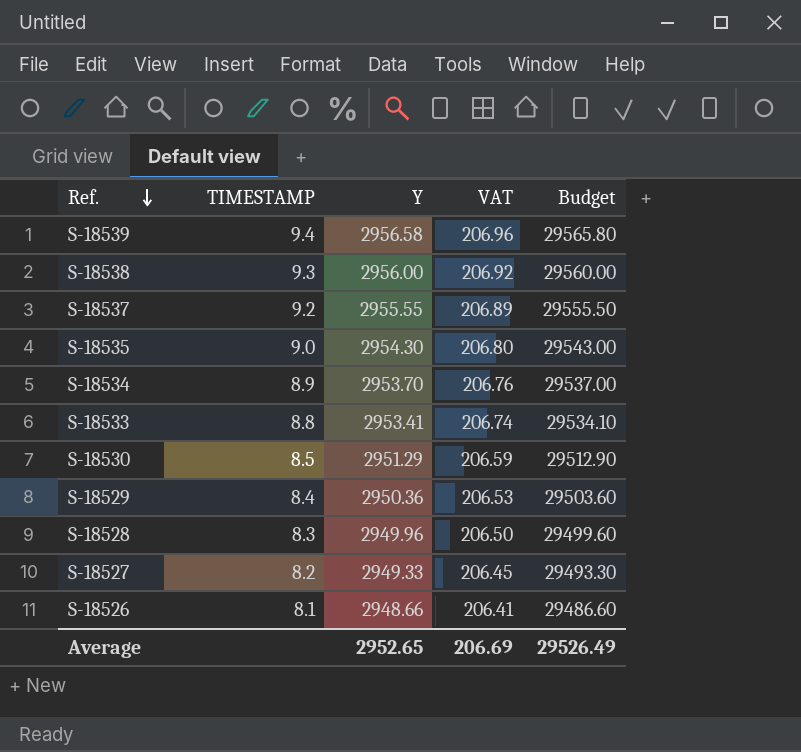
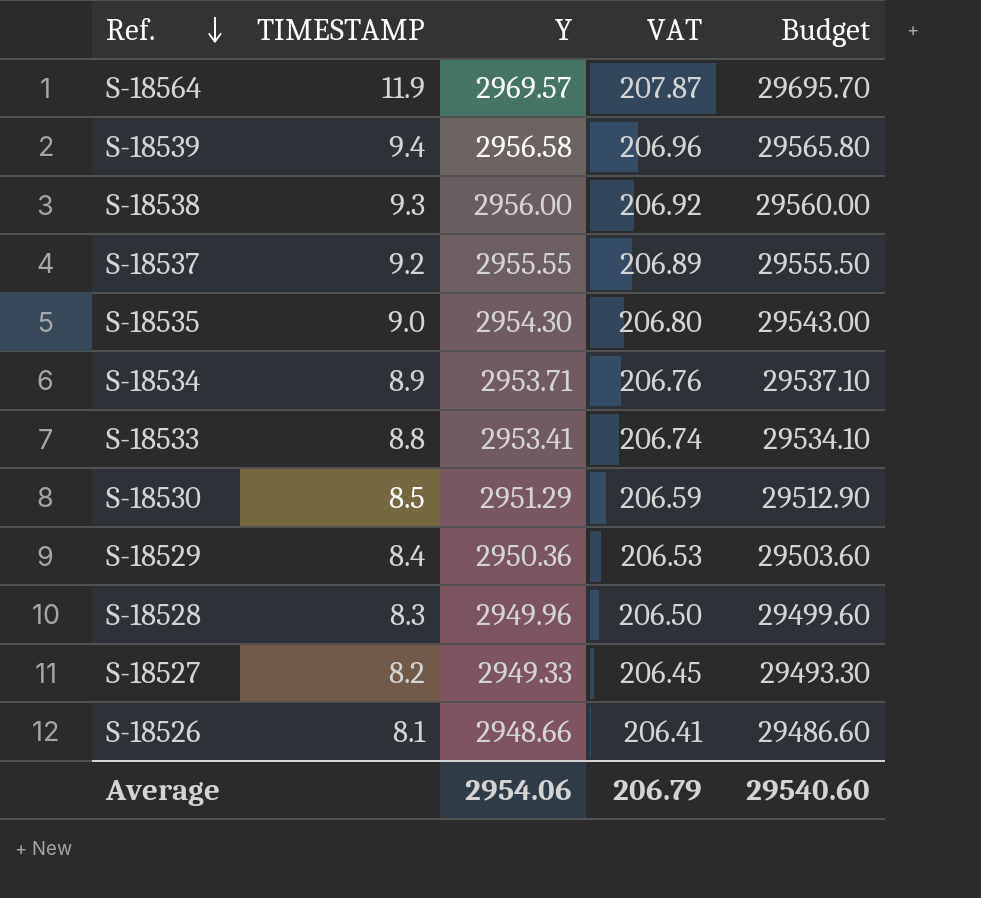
row S-18564: none -> 11.9 | 2969.57 | 207.87 | 29695.70
S-18534 | Y: 2953.70 -> 2953.71
S-18534 | Budget: 29537.00 -> 29537.10
Average | Y: 2952.65 -> 2954.06
Average | VAT: 206.69 -> 206.79
Average | Budget: 29526.49 -> 29540.60

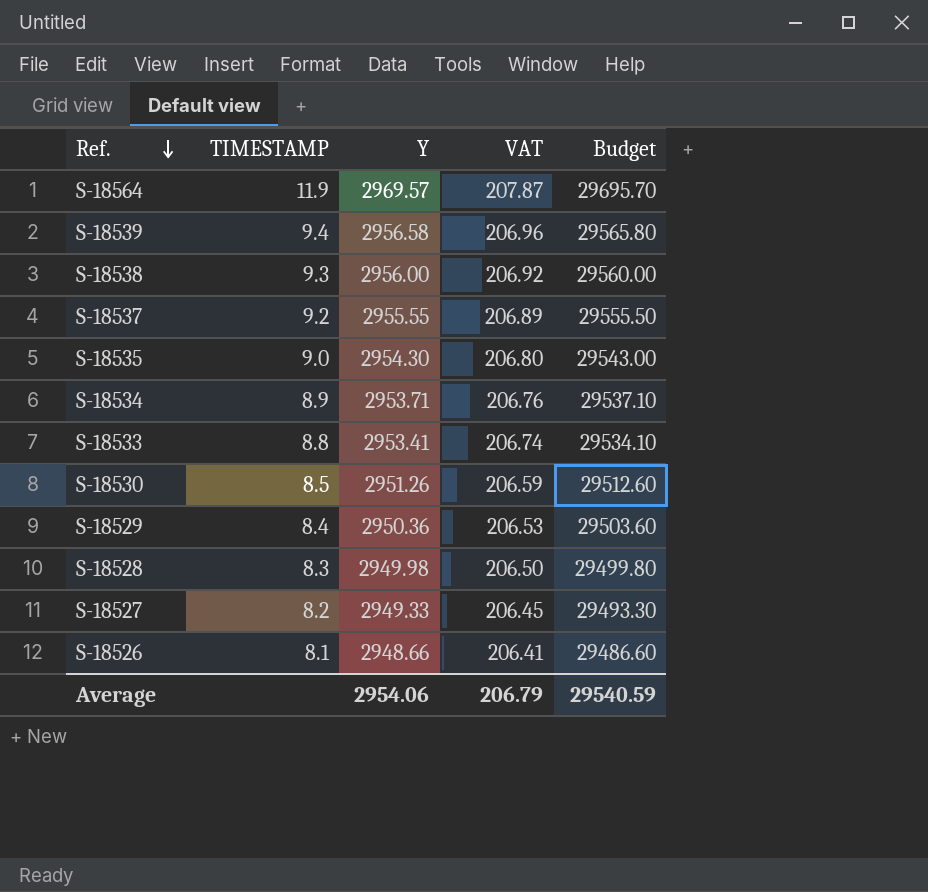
S-18530 | Y: 2951.29 -> 2951.26
S-18530 | Budget: 29512.90 -> 29512.60
S-18528 | Y: 2949.96 -> 2949.98
S-18528 | Budget: 29499.60 -> 29499.80
Average | Budget: 29540.60 -> 29540.59

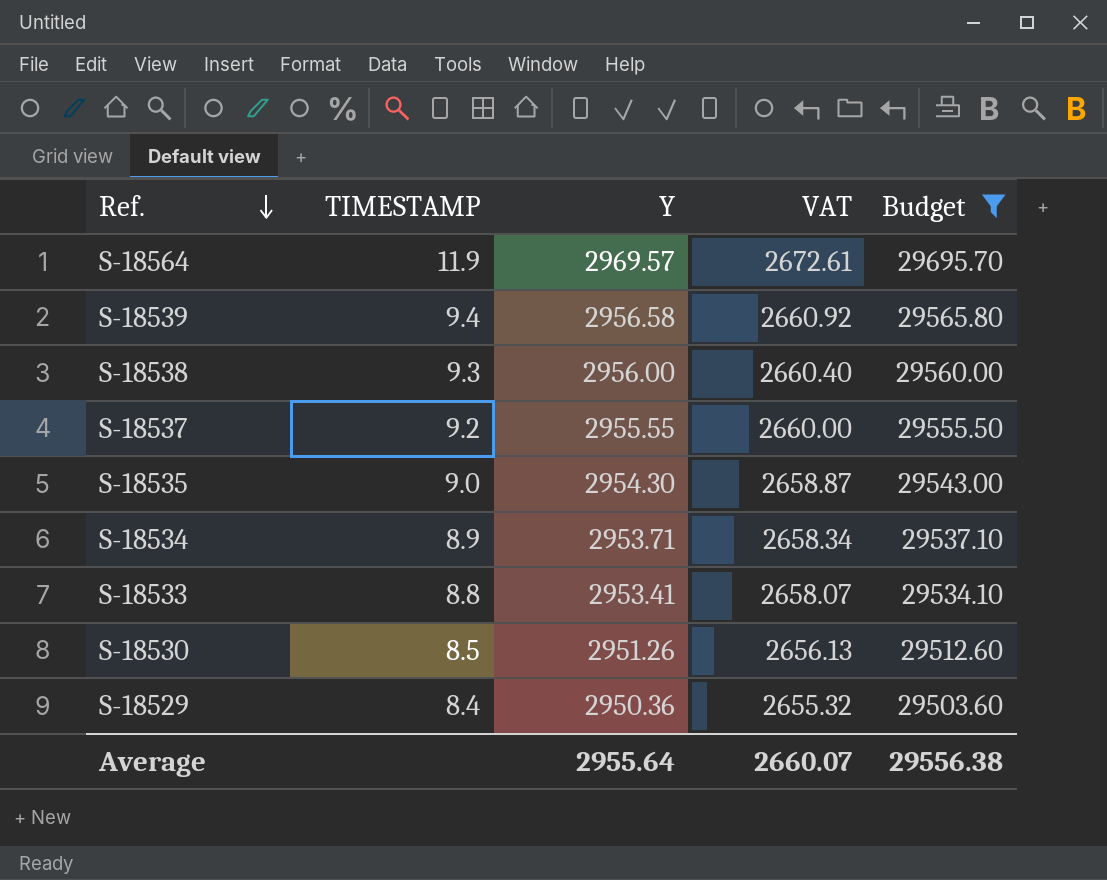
filter: none -> Budget >= 29503.60
column VAT | formula: [Y] * 0.07 -> [Y] * 0.9
Average | Y: 2954.06 -> 2955.64
Average | VAT: 206.79 -> 2660.07
Average | Budget: 29540.59 -> 29556.38

